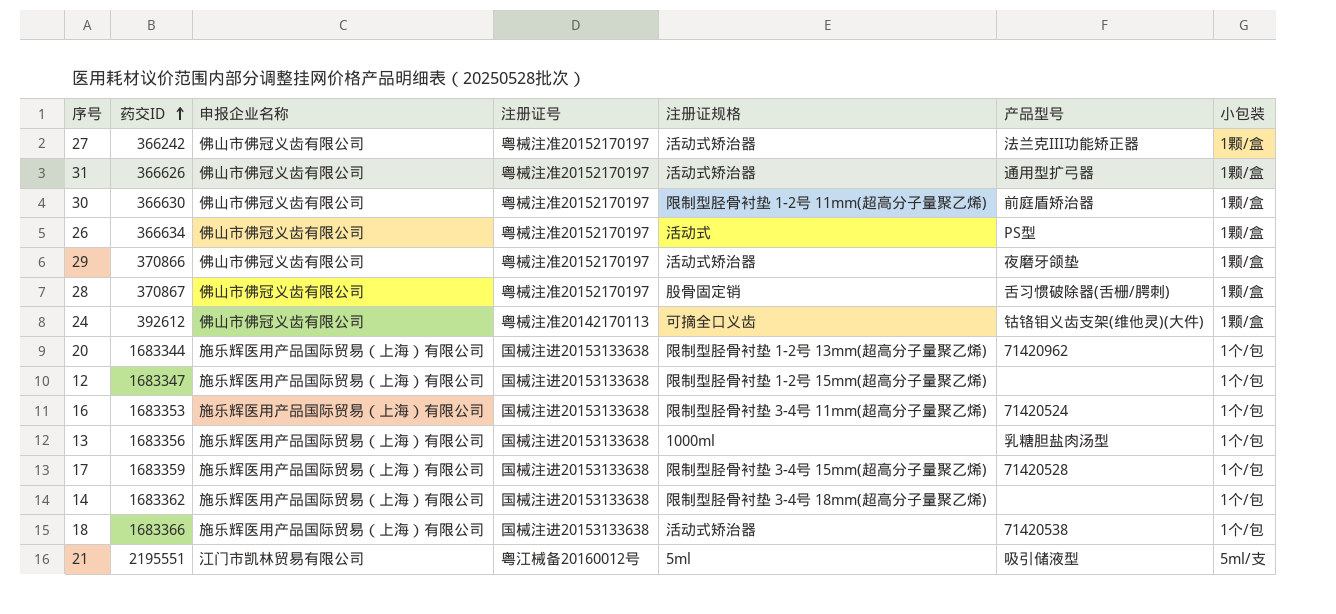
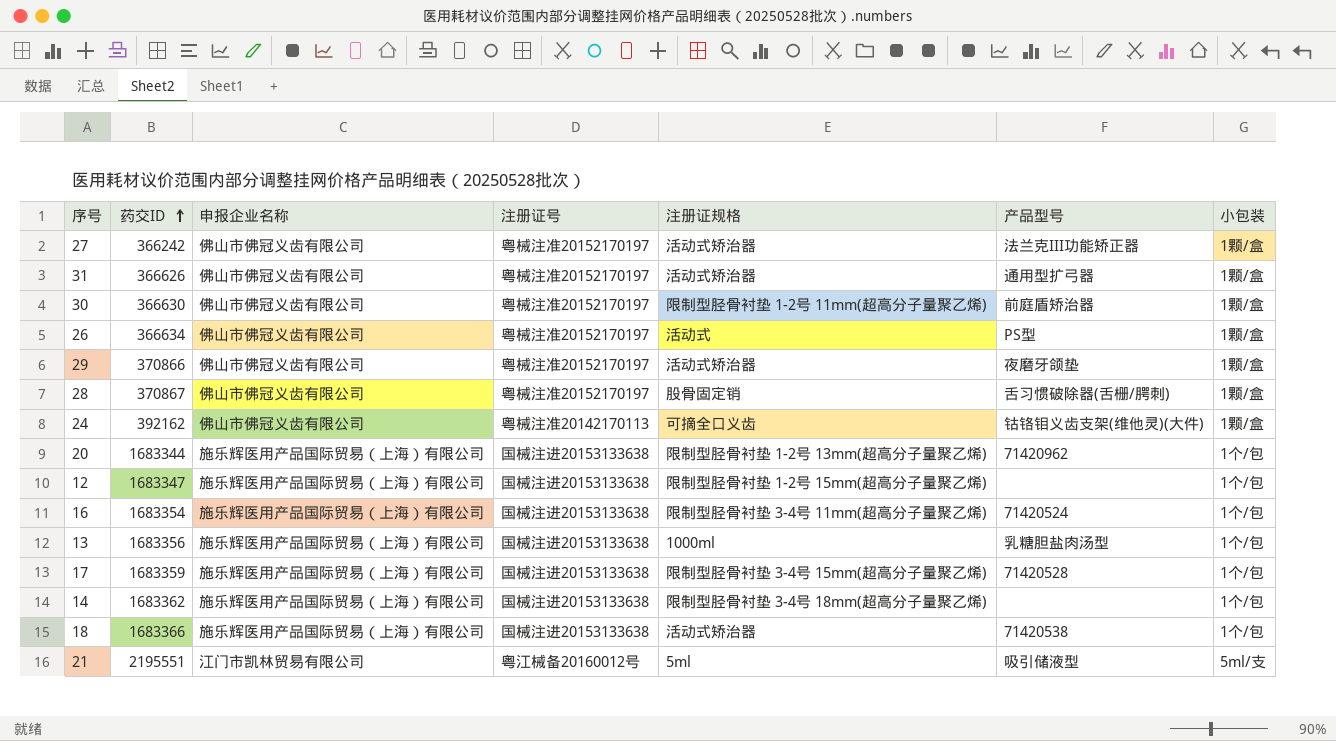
24 | 药交ID: 392612 -> 392162
16 | 药交ID: 1683353 -> 1683354

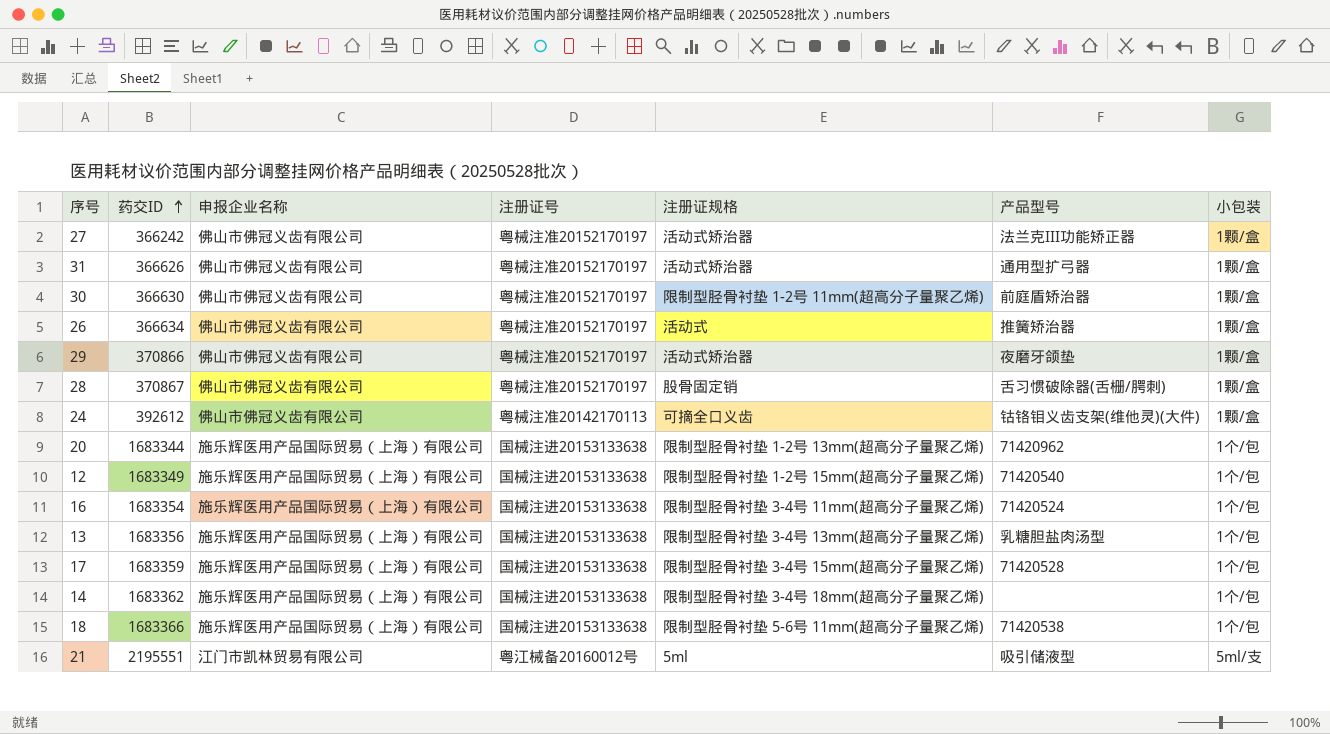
26 | 产品型号: PS型 -> 推簧矫治器
24 | 药交ID: 392162 -> 392612
12 | 药交ID: 1683347 -> 1683349
12 | 产品型号: none -> 71420540
13 | 注册证规格: 1000ml -> 限制型胫骨衬垫 3-4号 13mm(超高分子量聚乙烯)
18 | 注册证规格: 活动式矫治器 -> 限制型胫骨衬垫 5-6号 11mm(超高分子量聚乙烯)

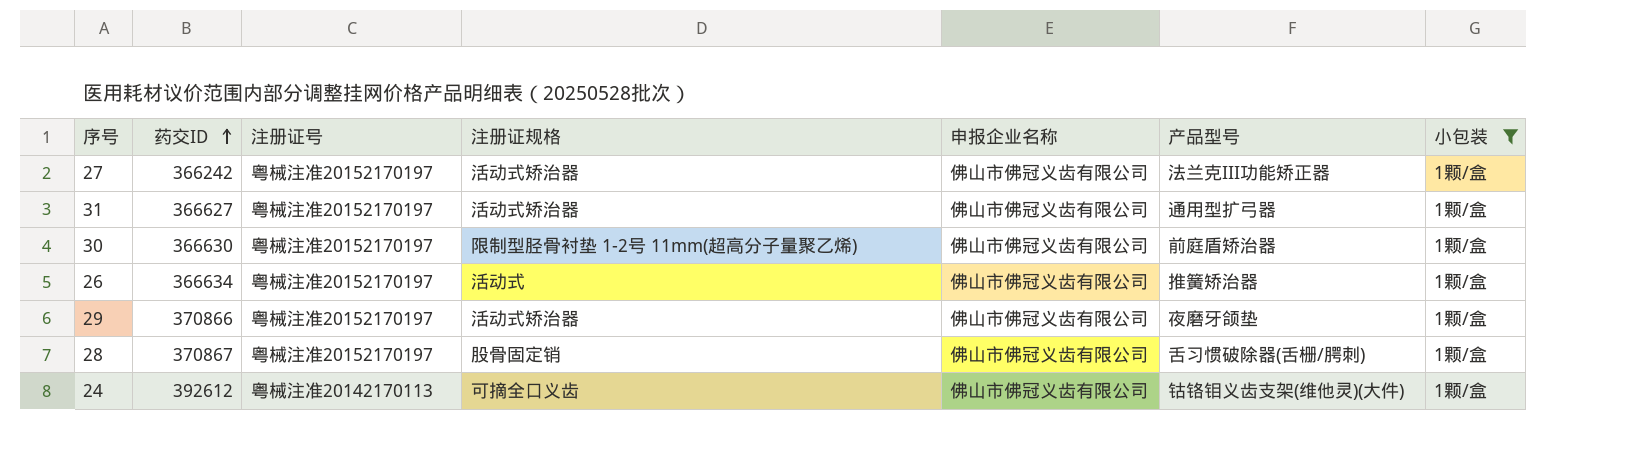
filter: none -> 小包装 = 1颗/盒
column 申报企业名称 | position: 3 -> 5
31 | 药交ID: 366626 -> 366627

